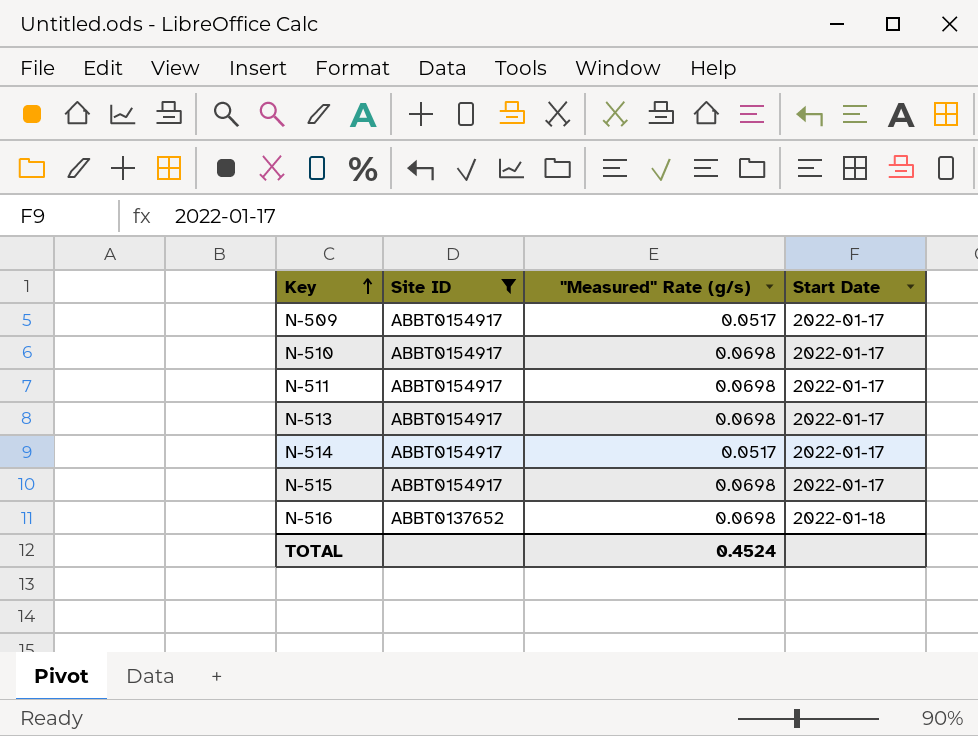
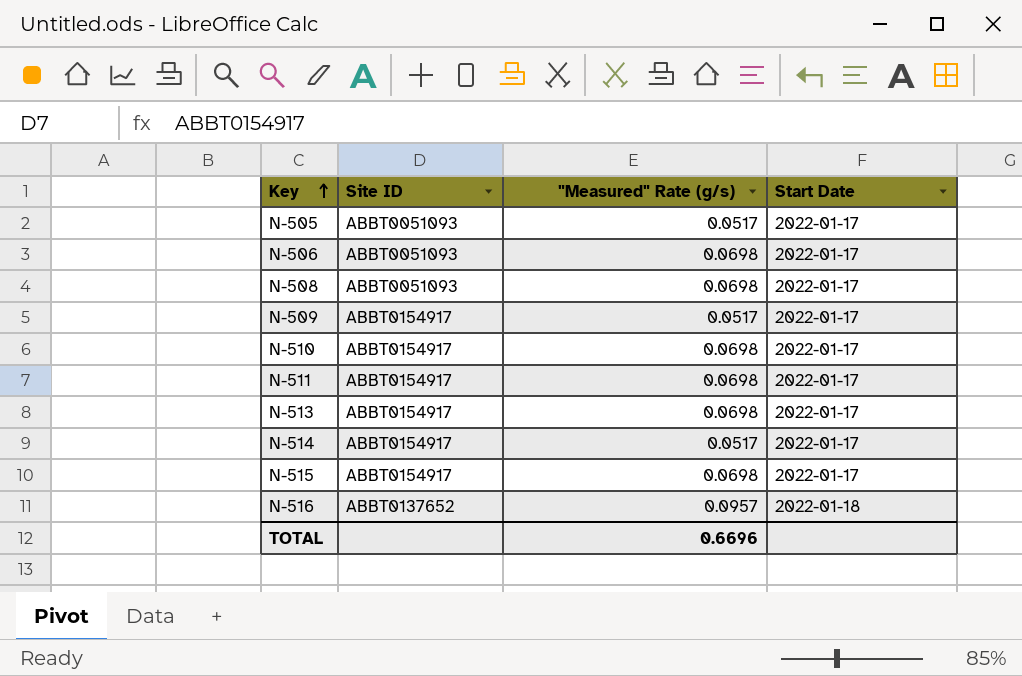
filter: Site ID != ABBT0051093 -> none
N-516 | "Measured" Rate (g/s): 0.0698 -> 0.0957
TOTAL | "Measured" Rate (g/s): 0.4524 -> 0.6696

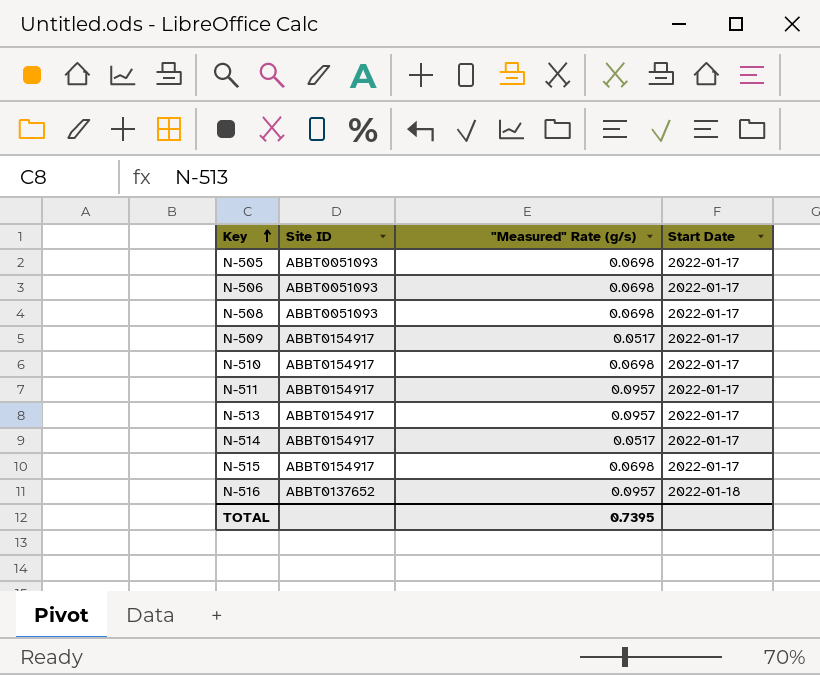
N-505 | "Measured" Rate (g/s): 0.0517 -> 0.0698
N-511 | "Measured" Rate (g/s): 0.0698 -> 0.0957
N-513 | "Measured" Rate (g/s): 0.0698 -> 0.0957
TOTAL | "Measured" Rate (g/s): 0.6696 -> 0.7395

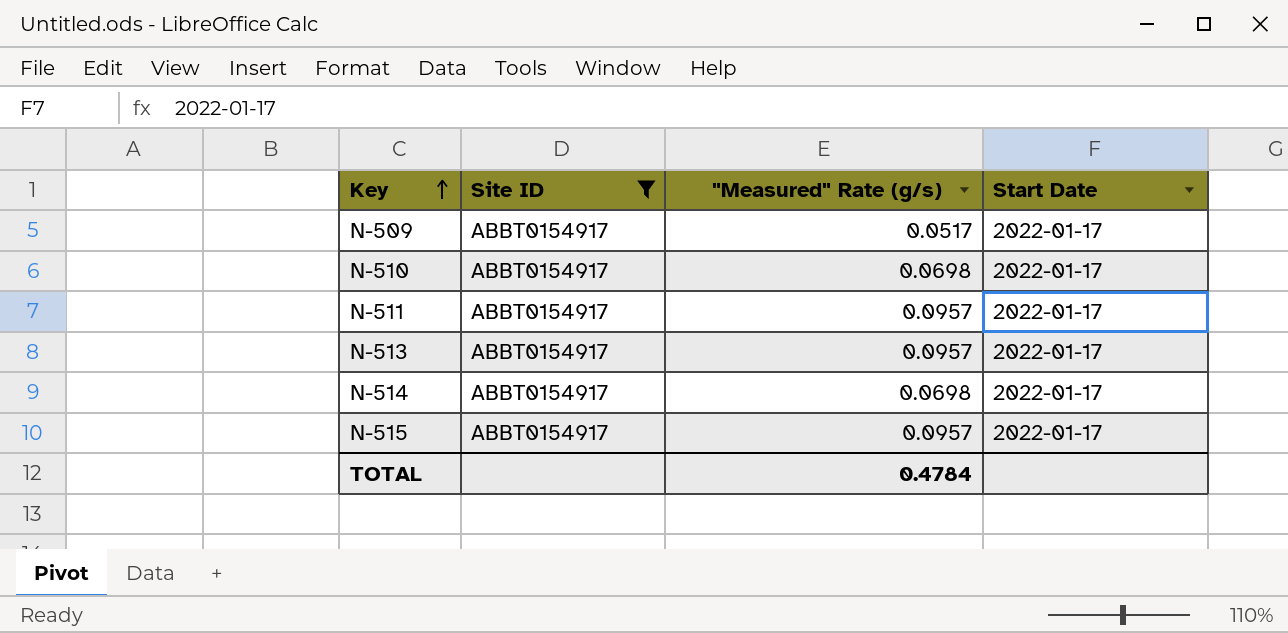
filter: none -> Site ID = ABBT0154917
N-514 | "Measured" Rate (g/s): 0.0517 -> 0.0698
N-515 | "Measured" Rate (g/s): 0.0698 -> 0.0957
TOTAL | "Measured" Rate (g/s): 0.7395 -> 0.4784

